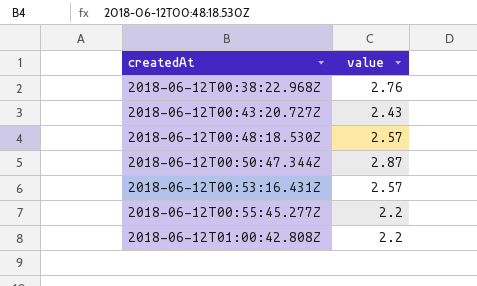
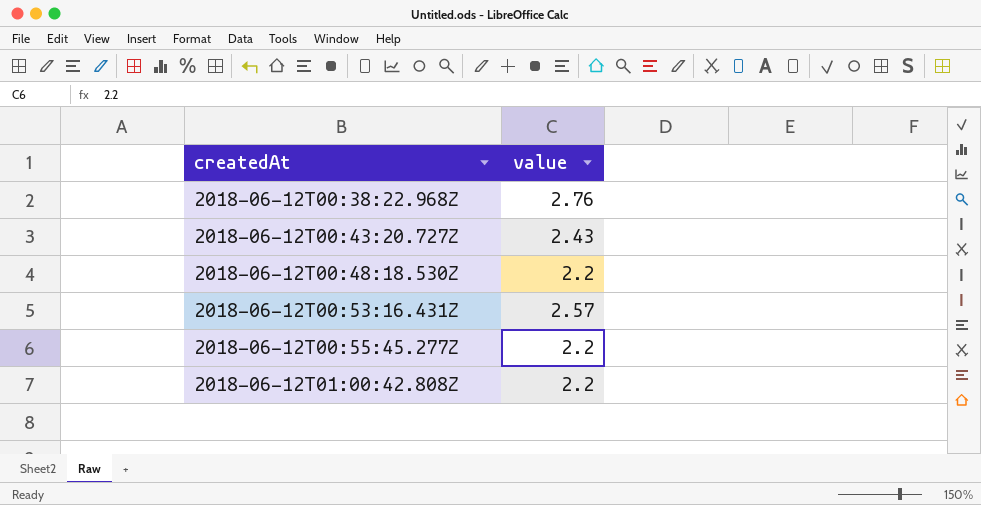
row 2018-06-12T00:50:47.344Z: 2.87 -> none
2018-06-12T00:48:18.530Z | value: 2.57 -> 2.2

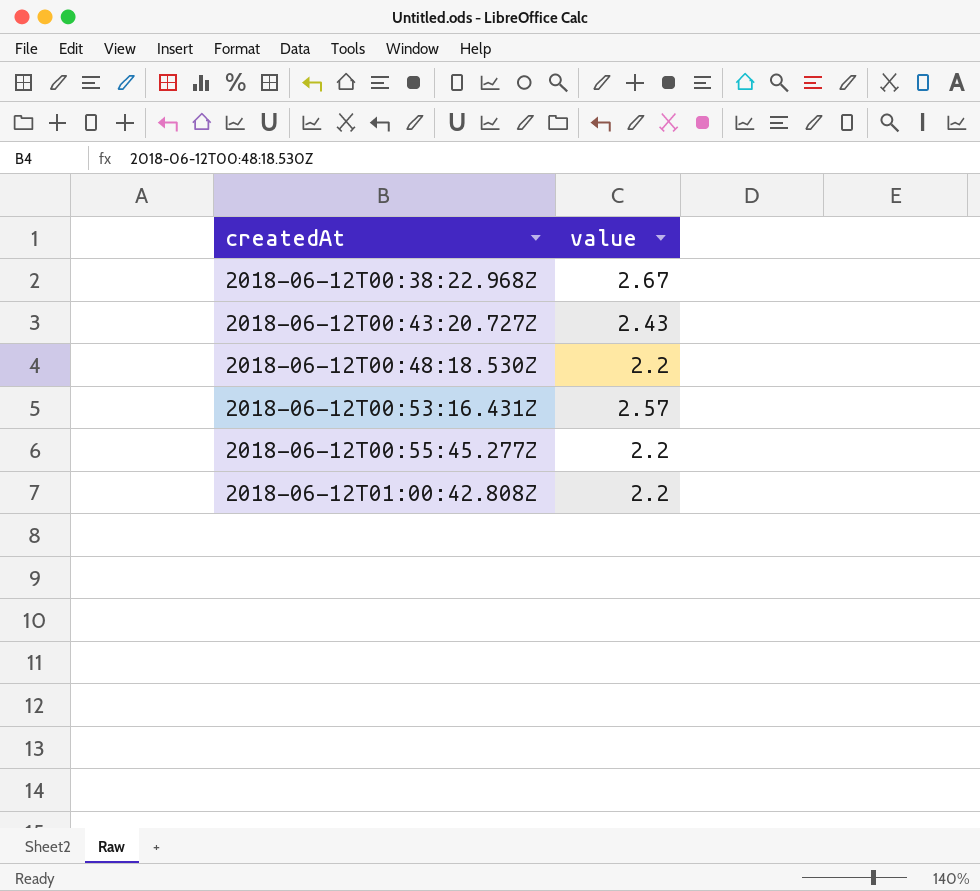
2018-06-12T00:38:22.968Z | value: 2.76 -> 2.67

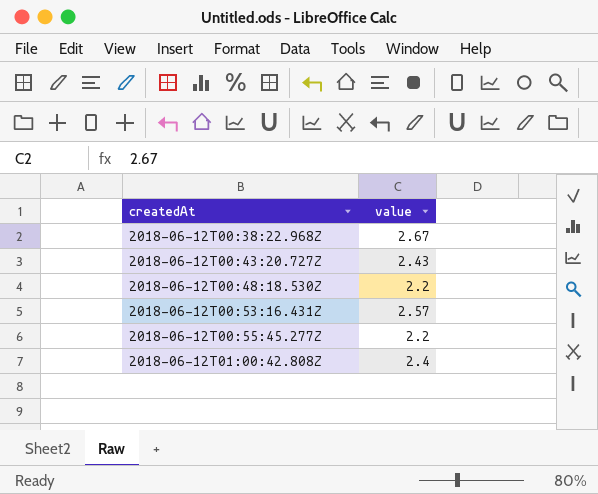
2018-06-12T01:00:42.808Z | value: 2.2 -> 2.4

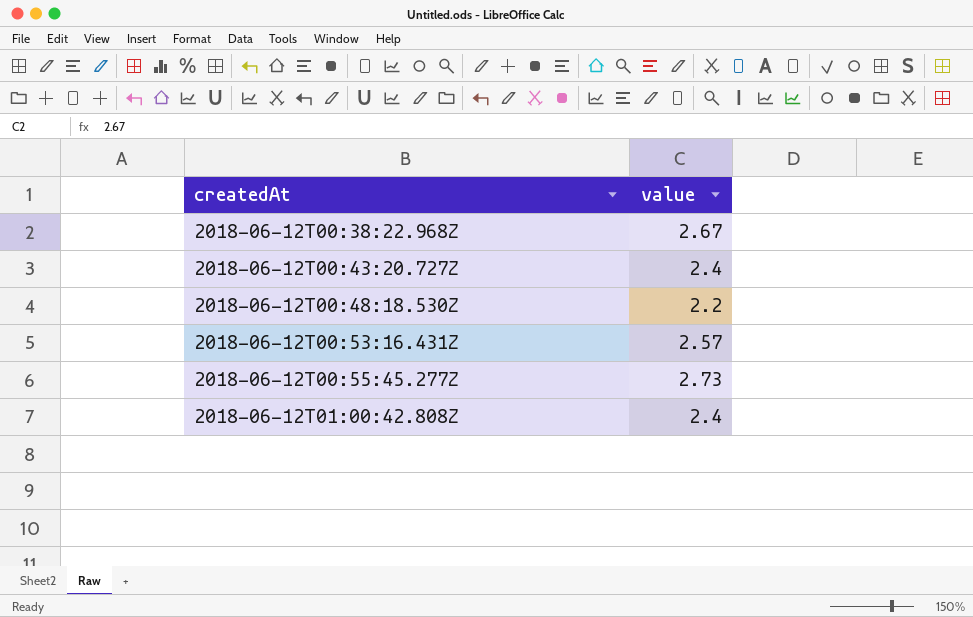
2018-06-12T00:43:20.727Z | value: 2.43 -> 2.4
2018-06-12T00:55:45.277Z | value: 2.2 -> 2.73

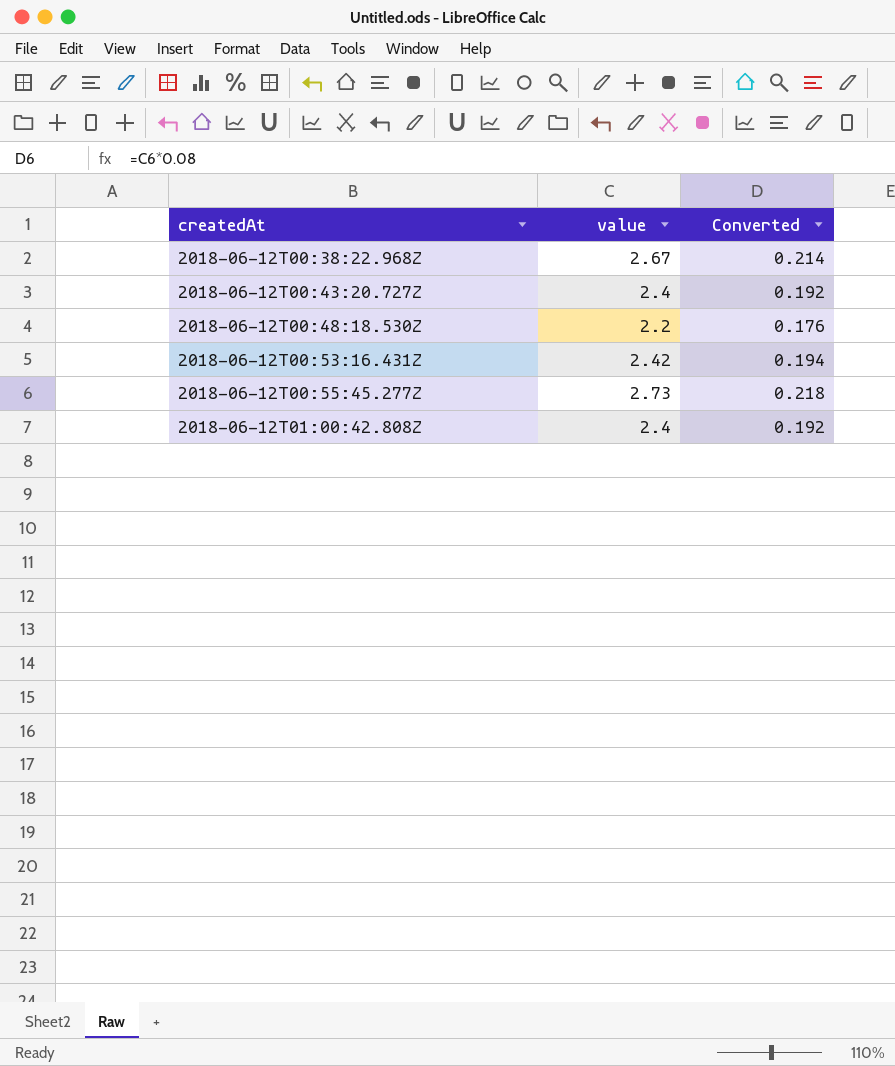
column Converted | formula: none -> [value] * 0.08
2018-06-12T00:53:16.431Z | value: 2.57 -> 2.42

